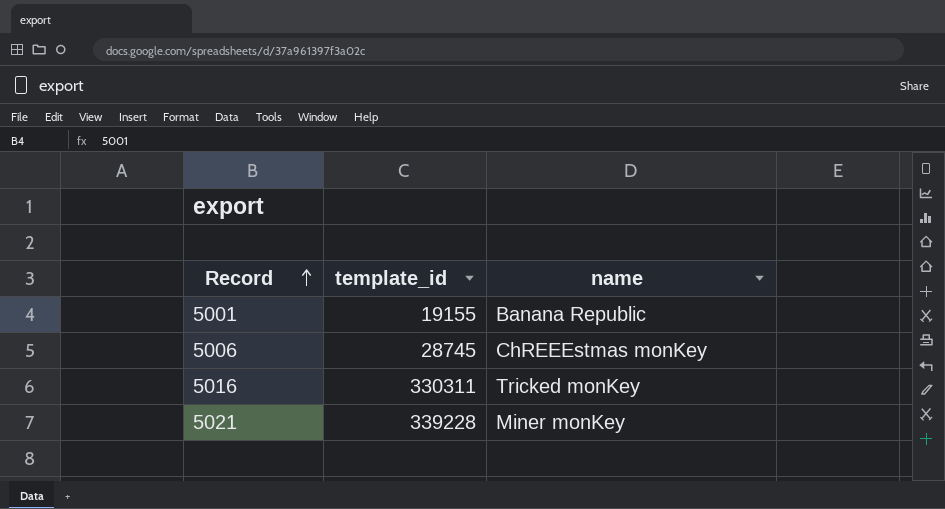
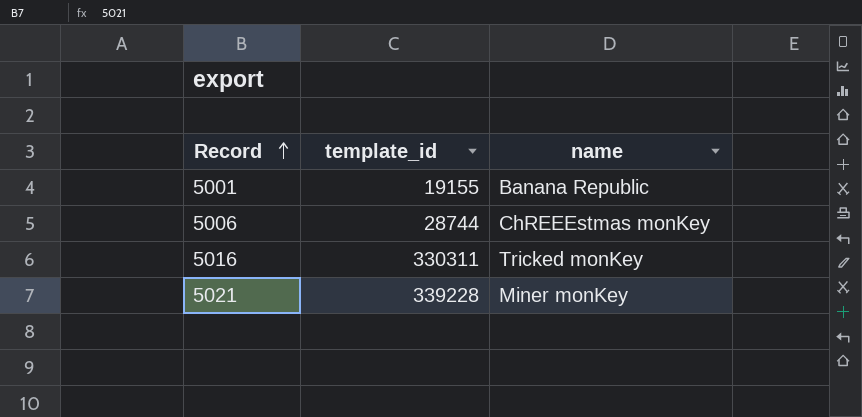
5006 | template_id: 28745 -> 28744

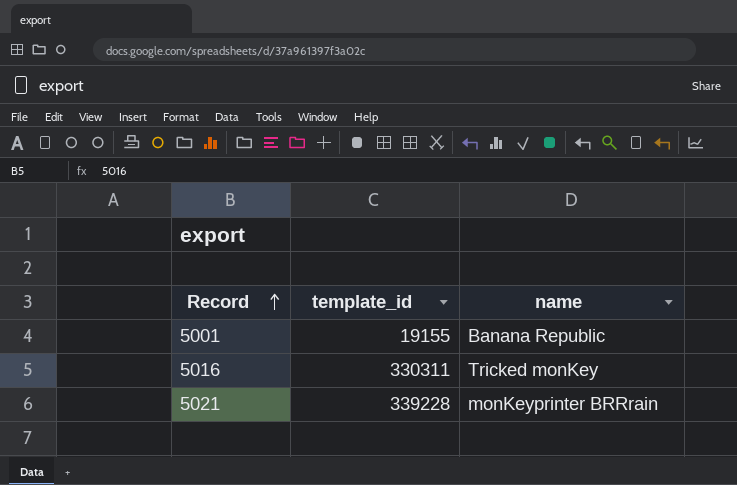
row 5006: 28744 | ChREEEstmas monKey -> none
5021 | name: Miner monKey -> monKeyprinter BRRrain

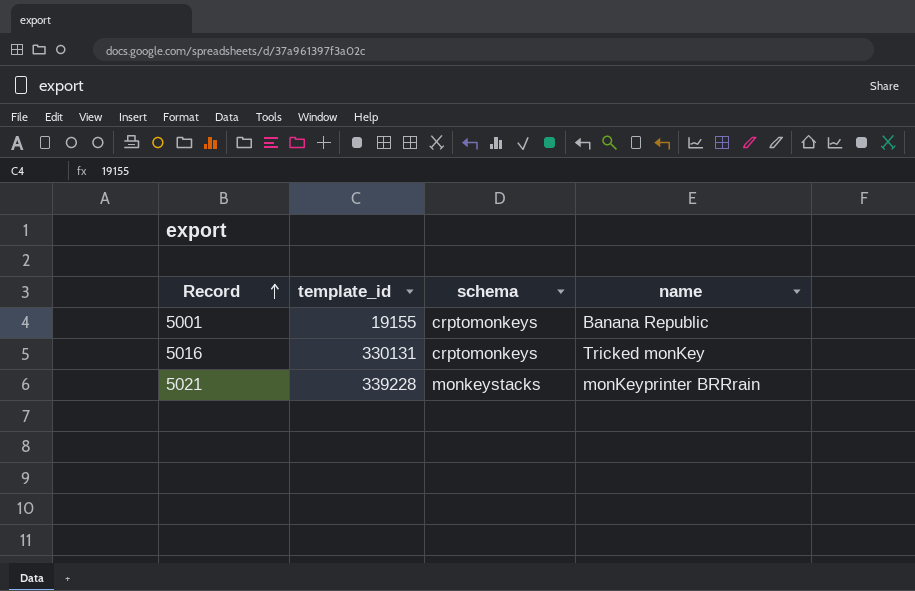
column schema | position: none -> 3
5016 | template_id: 330311 -> 330131

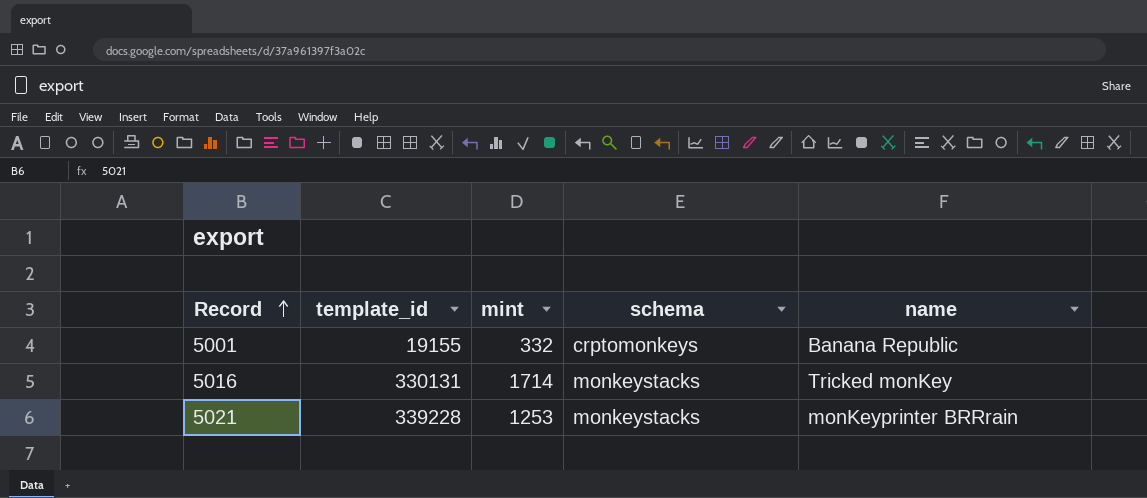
column mint | position: none -> 3
5016 | schema: crptomonkeys -> monkeystacks

